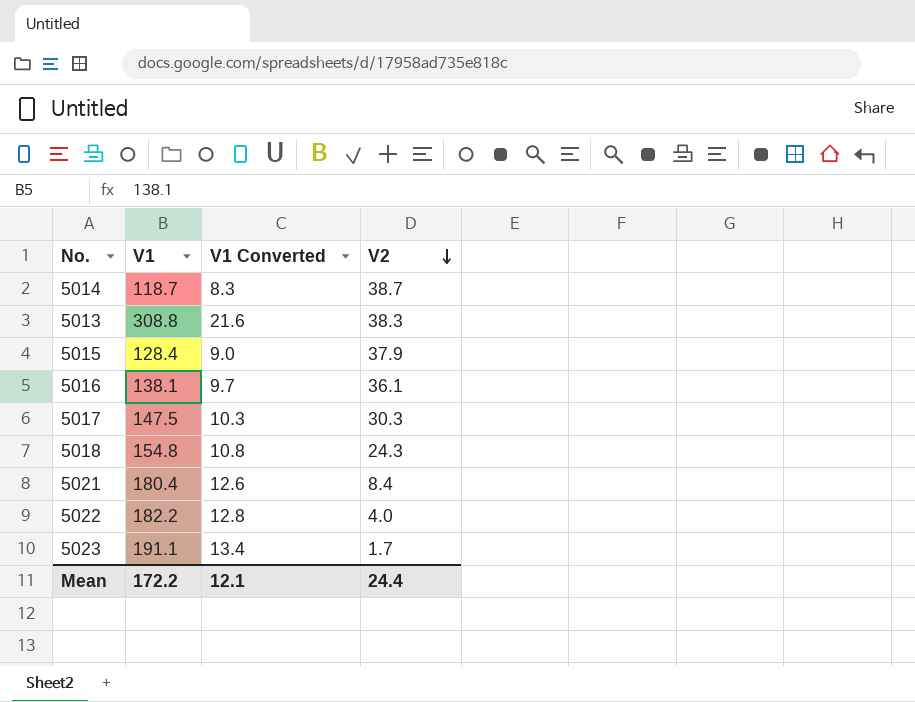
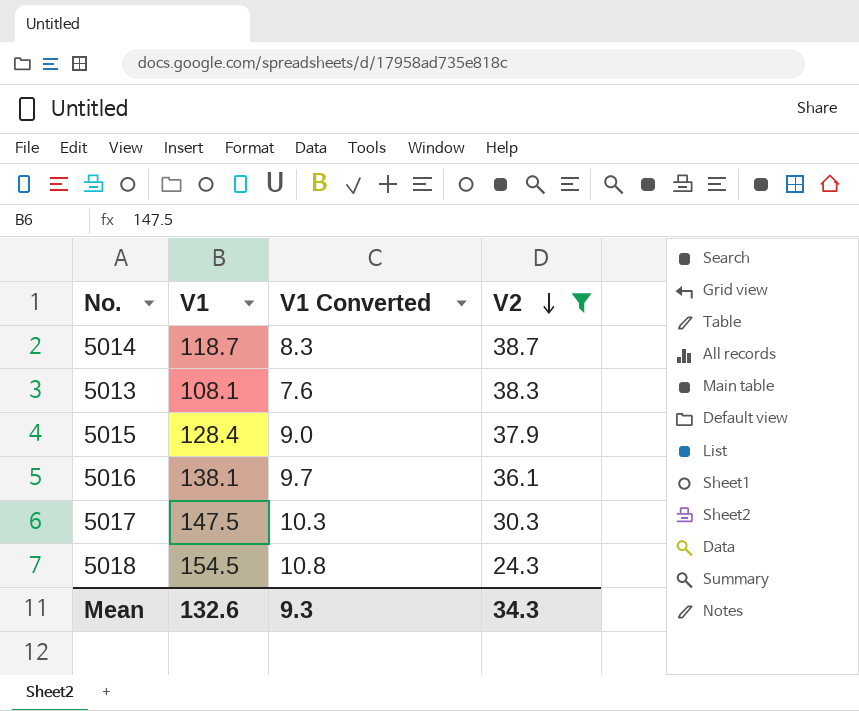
filter: none -> V2 >= 24.3
5013 | V1: 308.8 -> 108.1
5013 | V1 Converted: 21.6 -> 7.6
5018 | V1: 154.8 -> 154.5
Mean | V1: 172.2 -> 132.6
Mean | V1 Converted: 12.1 -> 9.3
Mean | V2: 24.4 -> 34.3

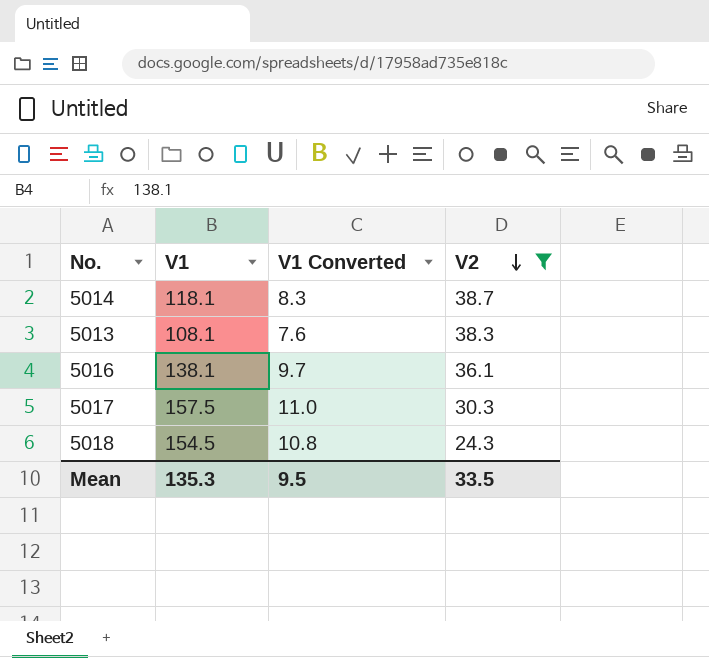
row 5015: 128.4 | 9.0 | 37.9 -> none
5014 | V1: 118.7 -> 118.1
5017 | V1: 147.5 -> 157.5
5017 | V1 Converted: 10.3 -> 11.0
Mean | V1: 132.6 -> 135.3
Mean | V1 Converted: 9.3 -> 9.5
Mean | V2: 34.3 -> 33.5

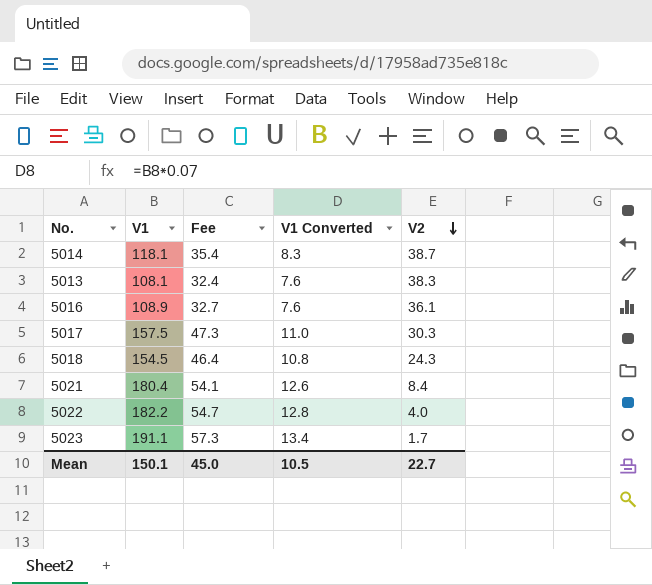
filter: V2 >= 24.3 -> none
column Fee | formula: none -> [V1] * 0.3
5016 | V1: 138.1 -> 108.9
5016 | V1 Converted: 9.7 -> 7.6
Mean | V1: 135.3 -> 150.1
Mean | V1 Converted: 9.5 -> 10.5
Mean | V2: 33.5 -> 22.7

